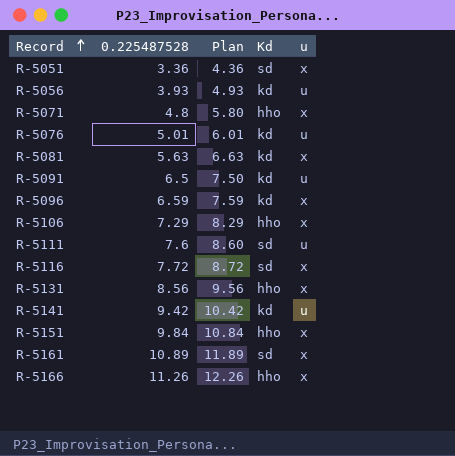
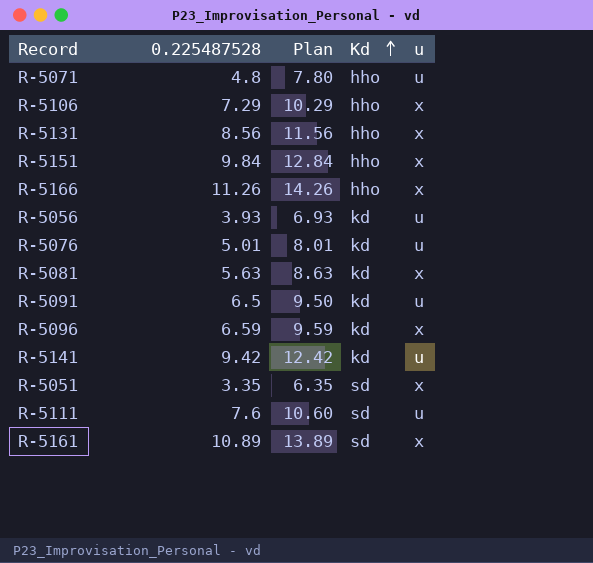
row order: Record ascending -> Kd ascending
column Plan | formula: [0.225487528] + 1 -> [0.225487528] + 3
row R-5116: 7.72 | 8.72 | sd | x -> none
R-5071 | u: x -> u
R-5051 | 0.225487528: 3.36 -> 3.35

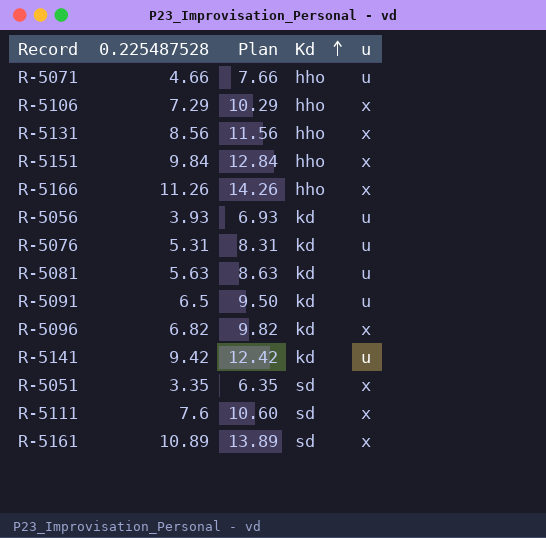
R-5071 | 0.225487528: 4.8 -> 4.66
R-5071 | Plan: 7.80 -> 7.66
R-5076 | 0.225487528: 5.01 -> 5.31
R-5076 | Plan: 8.01 -> 8.31
R-5081 | u: x -> u
R-5096 | 0.225487528: 6.59 -> 6.82
R-5096 | Plan: 9.59 -> 9.82
R-5111 | u: u -> x

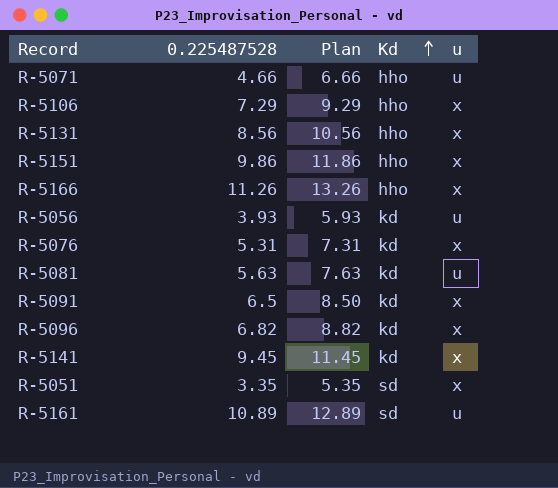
column Plan | formula: [0.225487528] + 3 -> [0.225487528] + 2
row R-5111: 7.6 | 10.60 | sd | x -> none
R-5151 | 0.225487528: 9.84 -> 9.86
R-5076 | u: u -> x
R-5091 | u: u -> x
R-5141 | 0.225487528: 9.42 -> 9.45
R-5141 | u: u -> x
R-5161 | u: x -> u

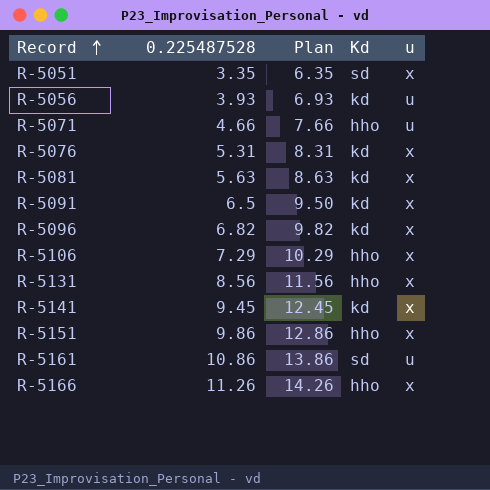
row order: Kd ascending -> Record ascending
column Plan | formula: [0.225487528] + 2 -> [0.225487528] + 3
R-5081 | u: u -> x
R-5161 | 0.225487528: 10.89 -> 10.86

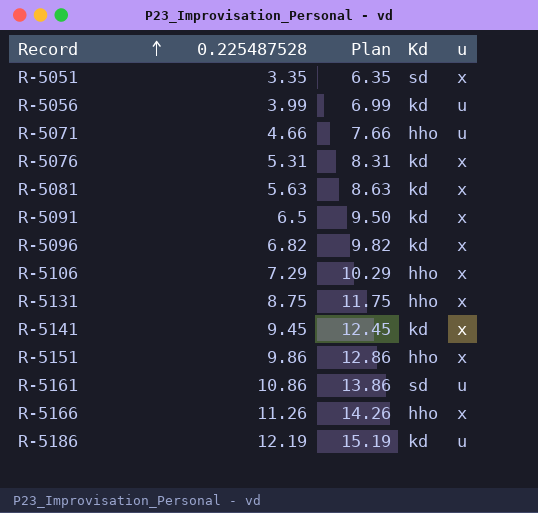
R-5056 | 0.225487528: 3.93 -> 3.99
R-5056 | Plan: 6.93 -> 6.99
R-5131 | 0.225487528: 8.56 -> 8.75
R-5131 | Plan: 11.56 -> 11.75
row R-5186: none -> 12.19 | 15.19 | kd | u

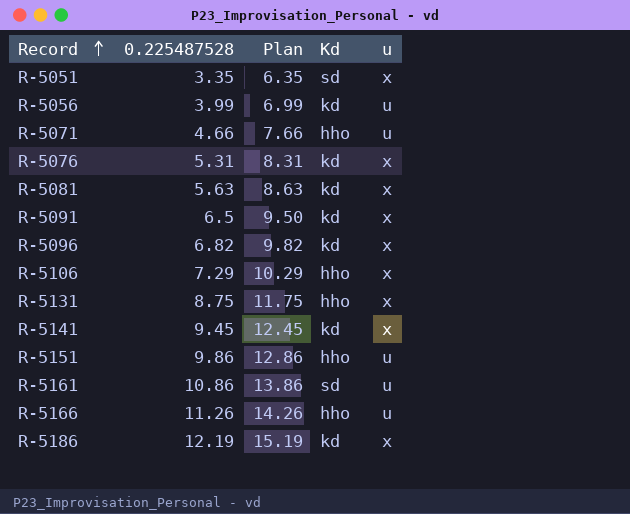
R-5151 | u: x -> u
R-5166 | u: x -> u
R-5186 | u: u -> x

